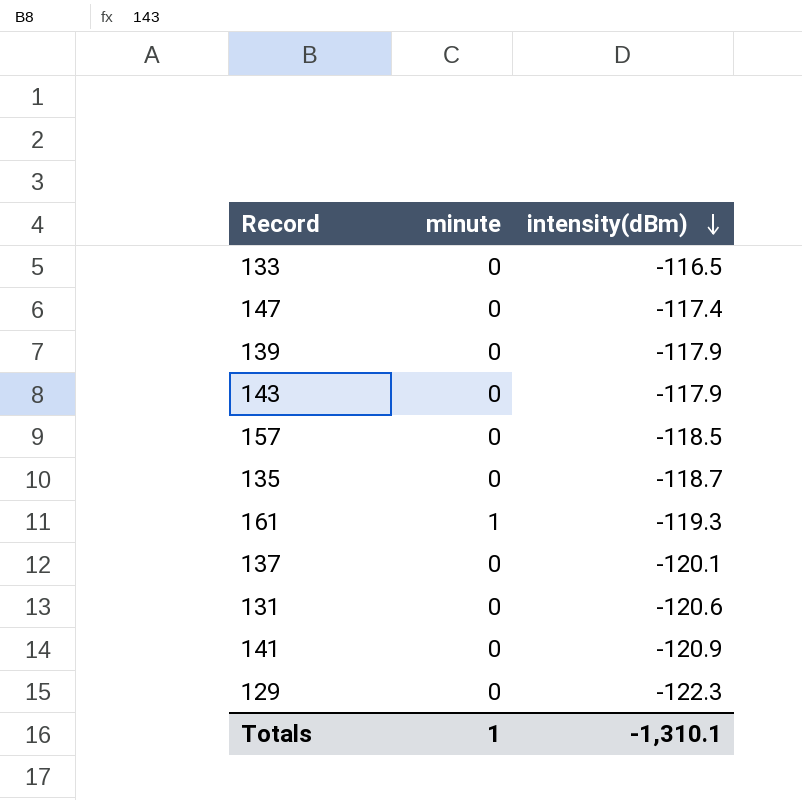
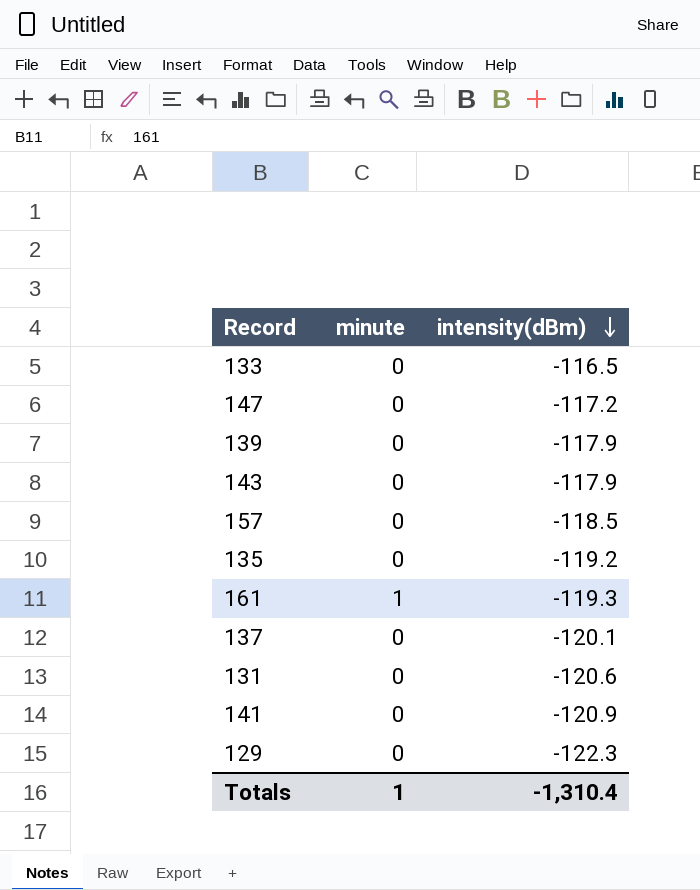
147 | intensity(dBm): -117.4 -> -117.2
135 | intensity(dBm): -118.7 -> -119.2
Totals | intensity(dBm): -1,310.1 -> -1,310.4

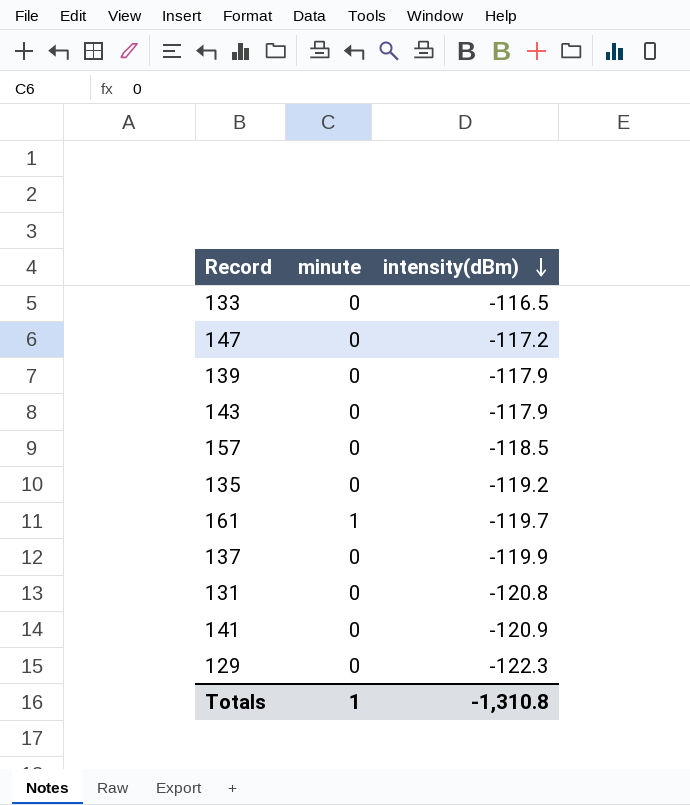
161 | intensity(dBm): -119.3 -> -119.7
137 | intensity(dBm): -120.1 -> -119.9
131 | intensity(dBm): -120.6 -> -120.8
Totals | intensity(dBm): -1,310.4 -> -1,310.8

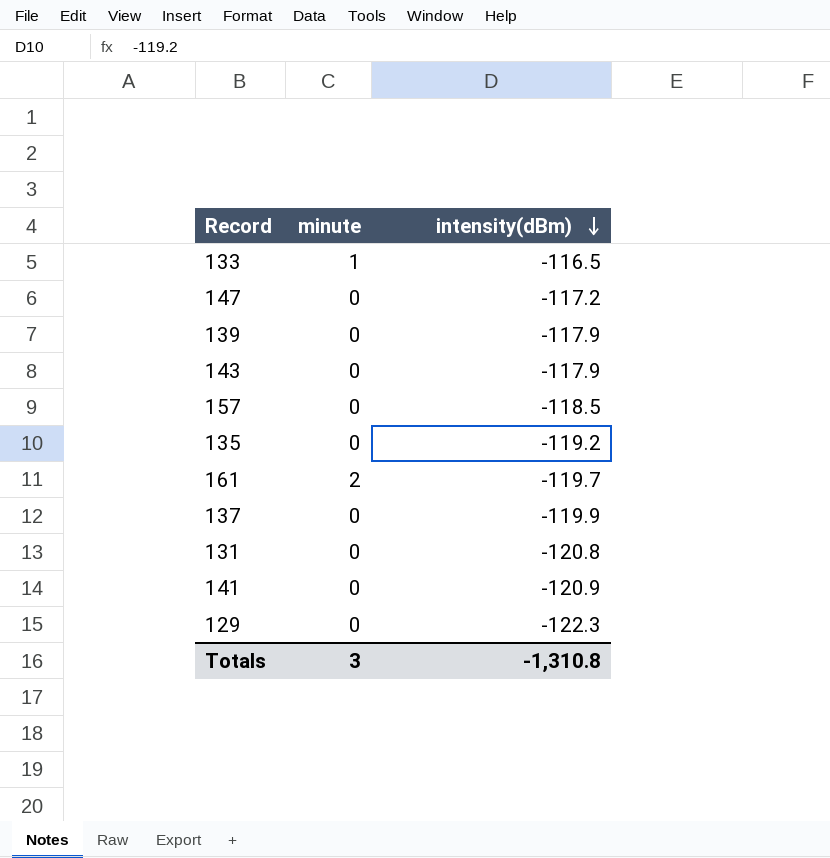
133 | minute: 0 -> 1
161 | minute: 1 -> 2
Totals | minute: 1 -> 3

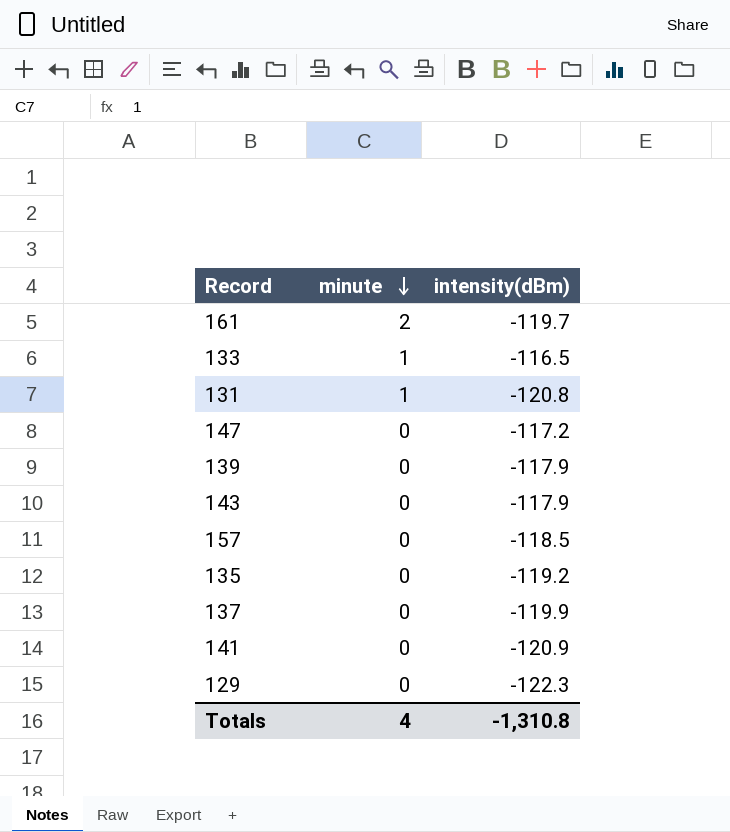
row order: intensity(dBm) descending -> minute descending
131 | minute: 0 -> 1
Totals | minute: 3 -> 4

